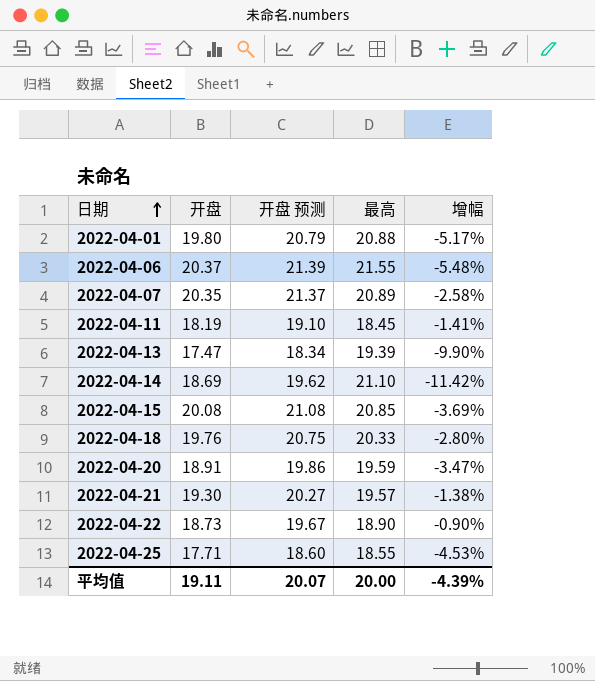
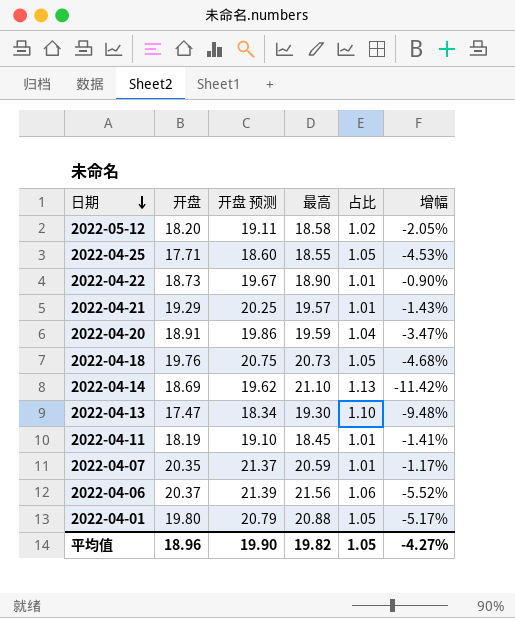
row order: 日期 ascending -> 日期 descending
column 占比 | formula: none -> [最高] / [开盘]
row 2022-04-15: 20.08 | 21.08 | 20.85 | -3.69% -> none
row 2022-05-12: none -> 18.20 | 19.11 | 18.58 | 1.02 | -2.05%
2022-04-21 | 开盘: 19.30 -> 19.29
2022-04-21 | 开盘 预测: 20.27 -> 20.25
2022-04-21 | 增幅: -1.38% -> -1.43%
2022-04-18 | 最高: 20.33 -> 20.73
2022-04-18 | 增幅: -2.80% -> -4.68%
2022-04-13 | 最高: 19.39 -> 19.30
2022-04-13 | 增幅: -9.90% -> -9.48%
2022-04-07 | 最高: 20.89 -> 20.59
2022-04-07 | 增幅: -2.58% -> -1.17%
2022-04-06 | 最高: 21.55 -> 21.56
2022-04-06 | 增幅: -5.48% -> -5.52%
平均值 | 开盘: 19.11 -> 18.96
平均值 | 开盘 预测: 20.07 -> 19.90
平均值 | 最高: 20.00 -> 19.82
平均值 | 增幅: -4.39% -> -4.27%

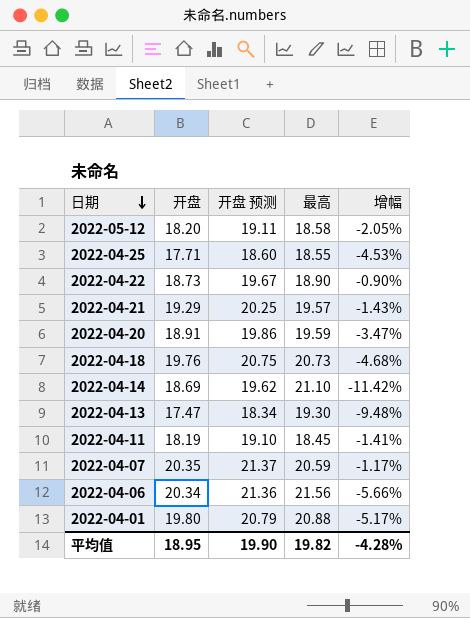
column 占比 | formula: [最高] / [开盘] -> none
2022-04-06 | 开盘: 20.37 -> 20.34
2022-04-06 | 开盘 预测: 21.39 -> 21.36
2022-04-06 | 增幅: -5.52% -> -5.66%
平均值 | 开盘: 18.96 -> 18.95
平均值 | 增幅: -4.27% -> -4.28%

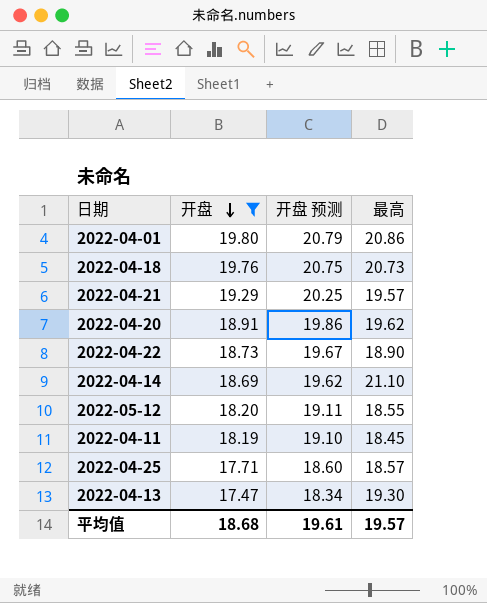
filter: none -> 开盘 <= 19.80
row order: 日期 descending -> 开盘 descending
column 增幅 | formula: ([开盘] - [最高]) / [最高] -> none
2022-04-01 | 最高: 20.88 -> 20.86
2022-04-20 | 最高: 19.59 -> 19.62
2022-05-12 | 最高: 18.58 -> 18.55
2022-04-25 | 最高: 18.55 -> 18.57
平均值 | 开盘: 18.95 -> 18.68
平均值 | 开盘 预测: 19.90 -> 19.61
平均值 | 最高: 19.82 -> 19.57

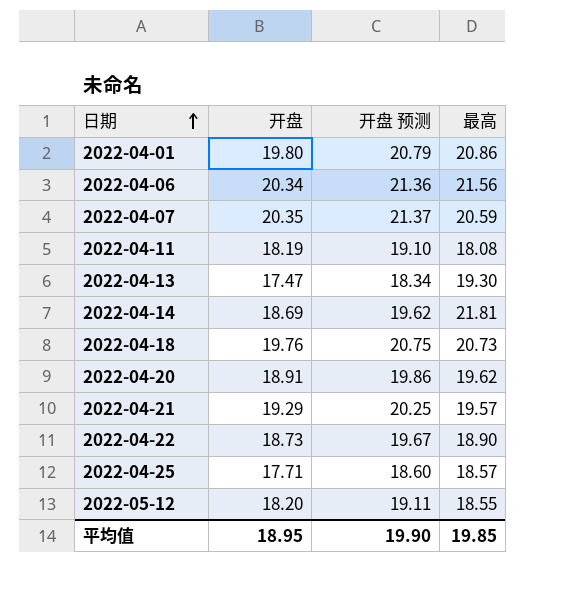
filter: 开盘 <= 19.80 -> none
row order: 开盘 descending -> 日期 ascending
2022-04-11 | 最高: 18.45 -> 18.08
2022-04-14 | 最高: 21.10 -> 21.81
平均值 | 开盘: 18.68 -> 18.95
平均值 | 开盘 预测: 19.61 -> 19.90
平均值 | 最高: 19.57 -> 19.85

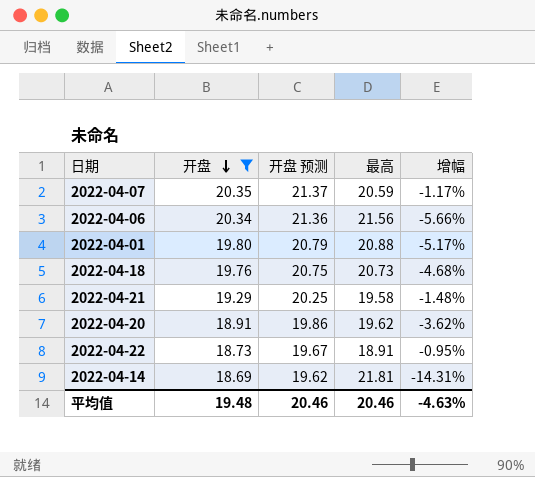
filter: none -> 开盘 >= 18.69
row order: 日期 ascending -> 开盘 descending
column 增幅 | formula: none -> ([开盘] - [最高]) / [最高]
2022-04-01 | 最高: 20.86 -> 20.88
2022-04-21 | 最高: 19.57 -> 19.58
2022-04-22 | 最高: 18.90 -> 18.91
平均值 | 开盘: 18.95 -> 19.48
平均值 | 开盘 预测: 19.90 -> 20.46
平均值 | 最高: 19.85 -> 20.46

